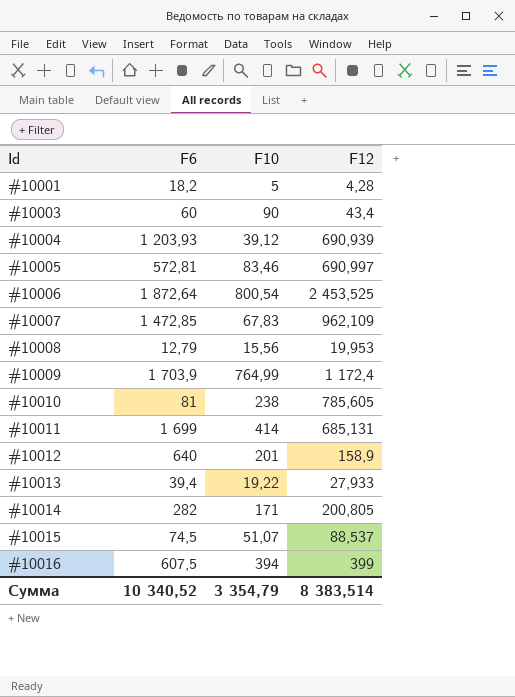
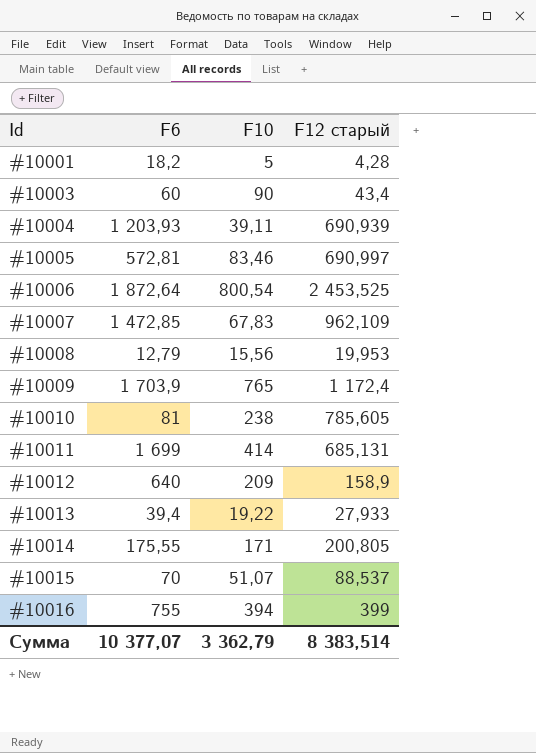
column name: F12 -> F12 старый
#10004 | F10: 39,12 -> 39,11
#10009 | F10: 764,99 -> 765
#10012 | F10: 201 -> 209
#10014 | F6: 282 -> 175,55
#10015 | F6: 74,5 -> 70
#10016 | F6: 607,5 -> 755
Сумма | F6: 10 340,52 -> 10 377,07
Сумма | F10: 3 354,79 -> 3 362,79

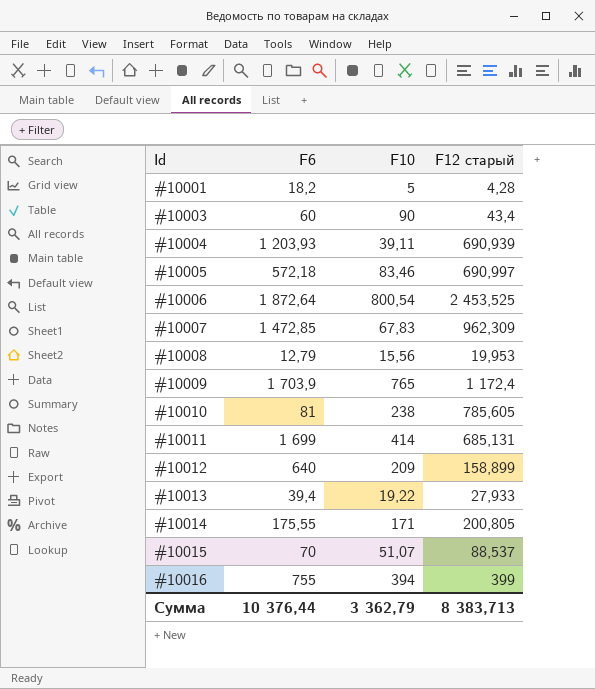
#10005 | F6: 572,81 -> 572,18
#10007 | F12 старый: 962,109 -> 962,309
#10012 | F12 старый: 158,9 -> 158,899
Сумма | F6: 10 377,07 -> 10 376,44
Сумма | F12 старый: 8 383,514 -> 8 383,713

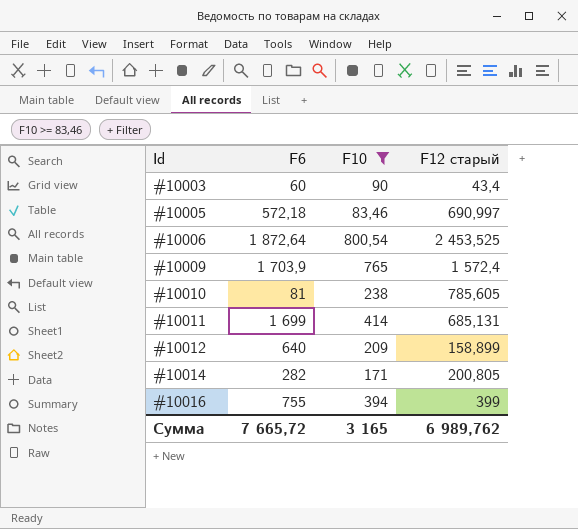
filter: none -> F10 >= 83,46
#10009 | F12 старый: 1 172,4 -> 1 572,4
#10014 | F6: 175,55 -> 282
Сумма | F6: 10 376,44 -> 7 665,72
Сумма | F10: 3 362,79 -> 3 165
Сумма | F12 старый: 8 383,713 -> 6 989,762

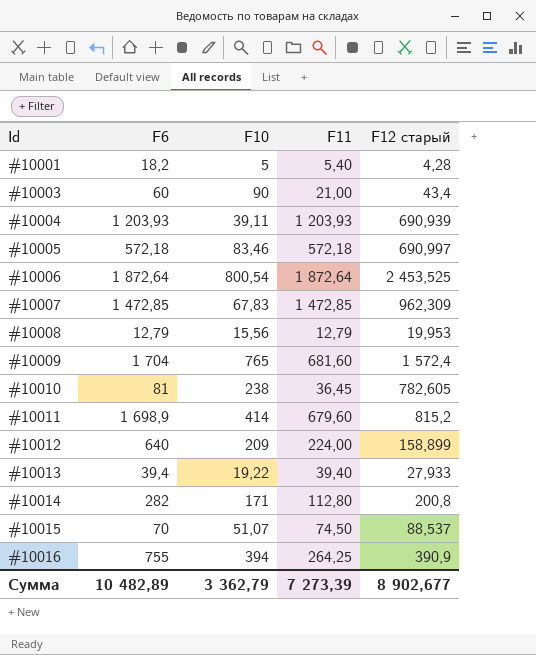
filter: F10 >= 83,46 -> none
column F11 | position: none -> 4
#10009 | F6: 1 703,9 -> 1 704
#10010 | F12 старый: 785,605 -> 782,605
#10011 | F6: 1 699 -> 1 698,9
#10011 | F12 старый: 685,131 -> 815,2
#10014 | F12 старый: 200,805 -> 200,8
#10016 | F12 старый: 399 -> 390,9
Сумма | F6: 7 665,72 -> 10 482,89
Сумма | F10: 3 165 -> 3 362,79
Сумма | F12 старый: 6 989,762 -> 8 902,677

